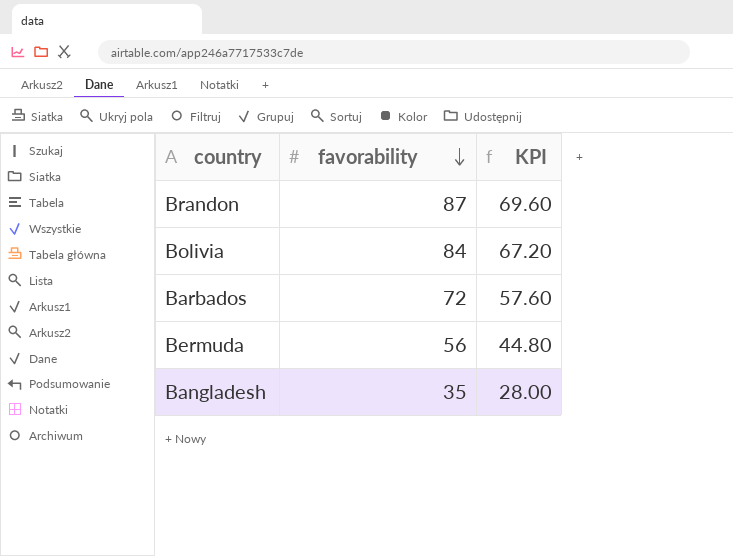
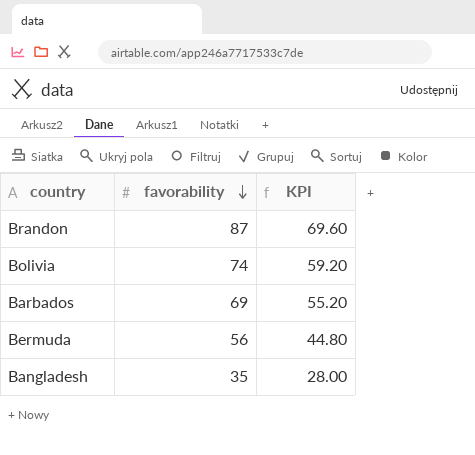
Bolivia | favorability: 84 -> 74
Bolivia | KPI: 67.20 -> 59.20
Barbados | favorability: 72 -> 69
Barbados | KPI: 57.60 -> 55.20

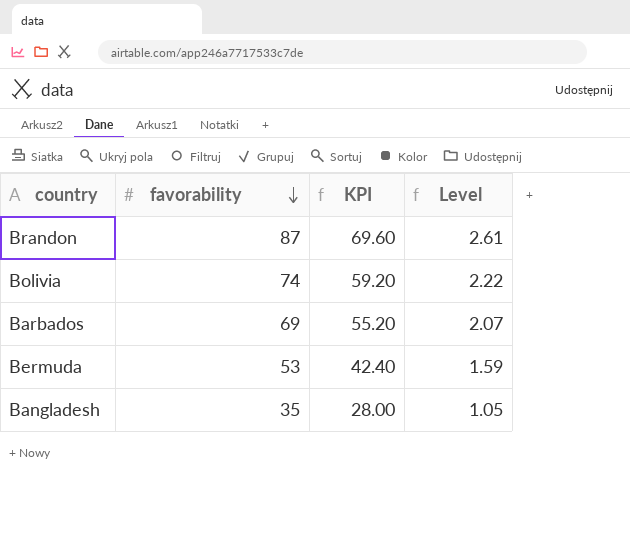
column Level | formula: none -> [favorability] * 0.03
Bermuda | favorability: 56 -> 53
Bermuda | KPI: 44.80 -> 42.40

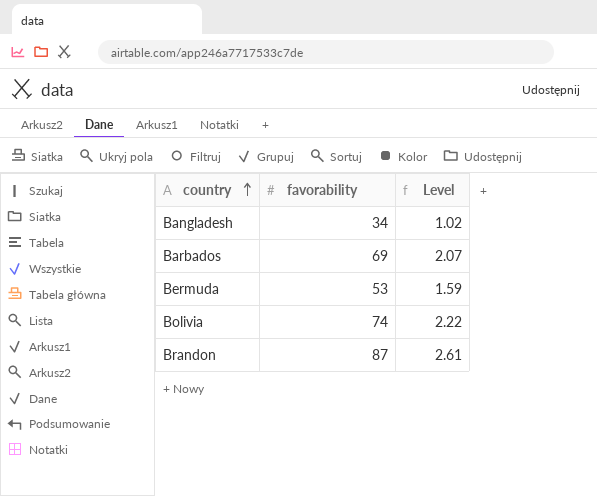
row order: favorability descending -> country ascending
column KPI | formula: [favorability] * 0.8 -> none
Bangladesh | favorability: 35 -> 34
Bangladesh | Level: 1.05 -> 1.02

